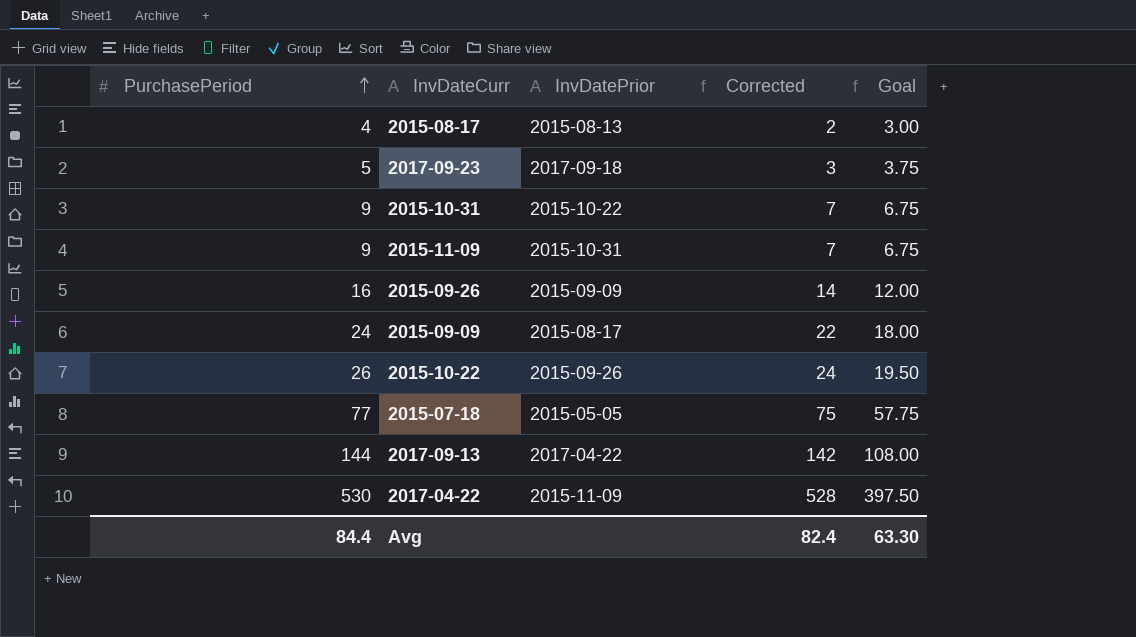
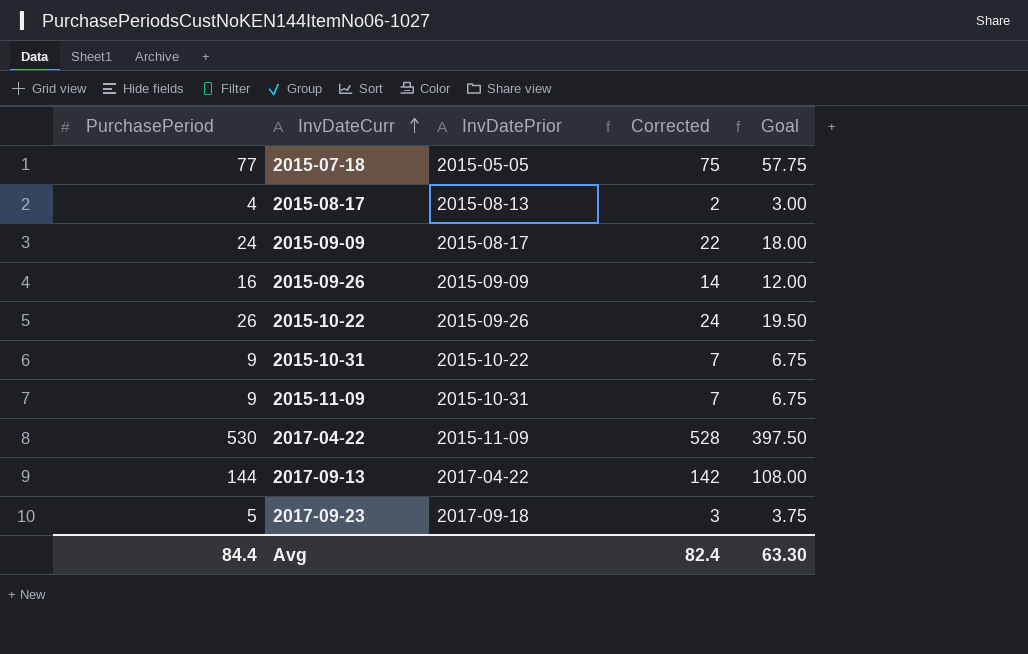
row order: PurchasePeriod ascending -> InvDateCurr ascending

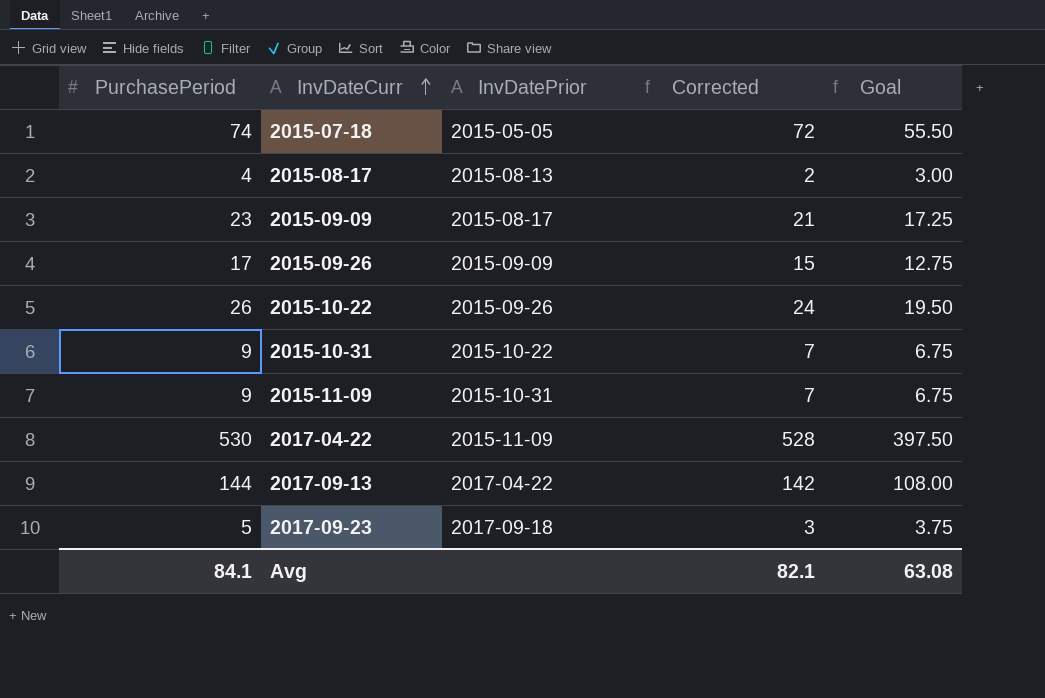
2015-07-18 | PurchasePeriod: 77 -> 74
2015-07-18 | Corrected: 75 -> 72
2015-07-18 | Goal: 57.75 -> 55.50
2015-09-09 | PurchasePeriod: 24 -> 23
2015-09-09 | Corrected: 22 -> 21
2015-09-09 | Goal: 18.00 -> 17.25
2015-09-26 | PurchasePeriod: 16 -> 17
2015-09-26 | Corrected: 14 -> 15
2015-09-26 | Goal: 12.00 -> 12.75
Avg | PurchasePeriod: 84.4 -> 84.1
Avg | Corrected: 82.4 -> 82.1
Avg | Goal: 63.30 -> 63.08

